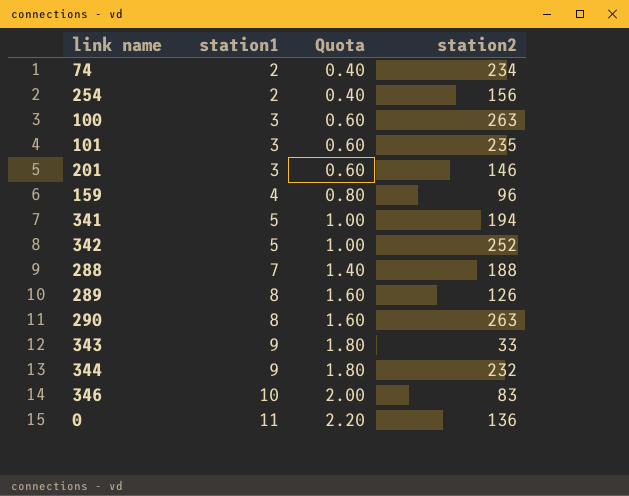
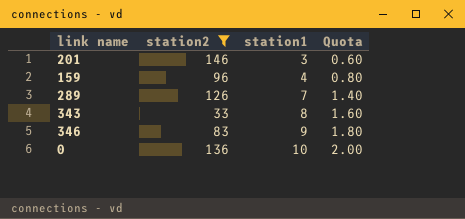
filter: none -> station2 <= 146
column station2 | position: 4 -> 2
289 | station1: 8 -> 7
289 | Quota: 1.60 -> 1.40
343 | station1: 9 -> 8
343 | Quota: 1.80 -> 1.60
346 | station1: 10 -> 9
346 | Quota: 2.00 -> 1.80
0 | station1: 11 -> 10
0 | Quota: 2.20 -> 2.00

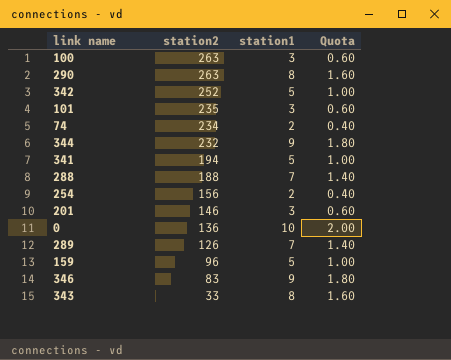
filter: station2 <= 146 -> none
row order: station1 ascending -> station2 descending
159 | station1: 4 -> 5
159 | Quota: 0.80 -> 1.00

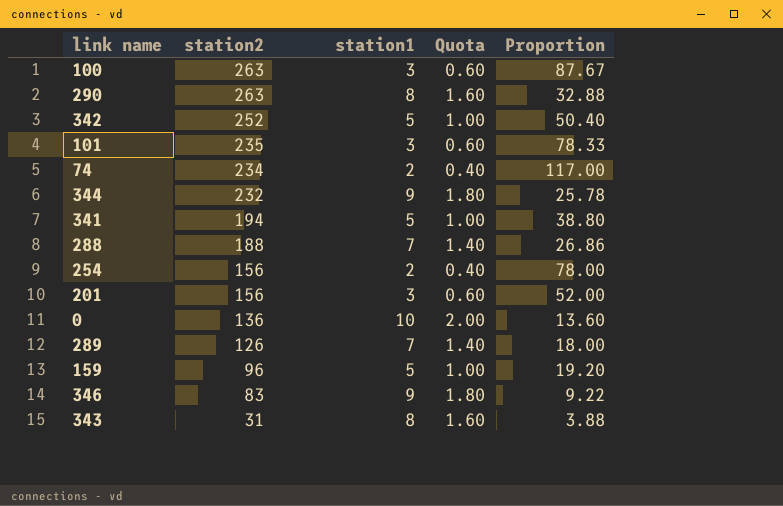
column Proportion | formula: none -> [station2] / [station1]
201 | station2: 146 -> 156
343 | station2: 33 -> 31

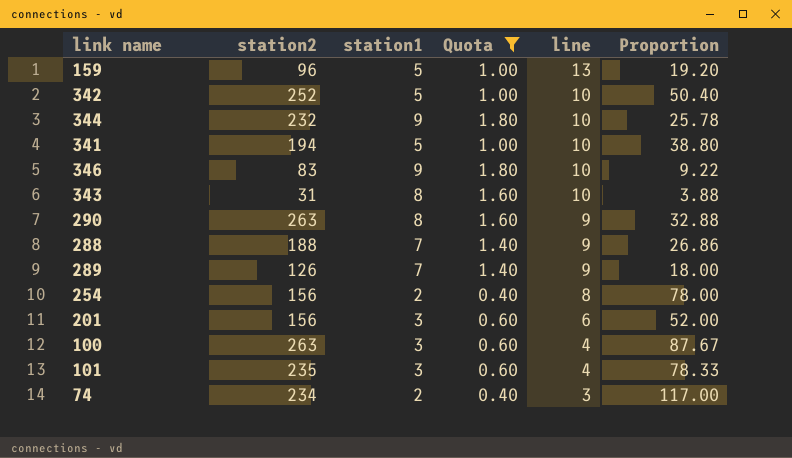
filter: none -> Quota != 2.00
row order: station2 descending -> line descending
column line | position: none -> 5

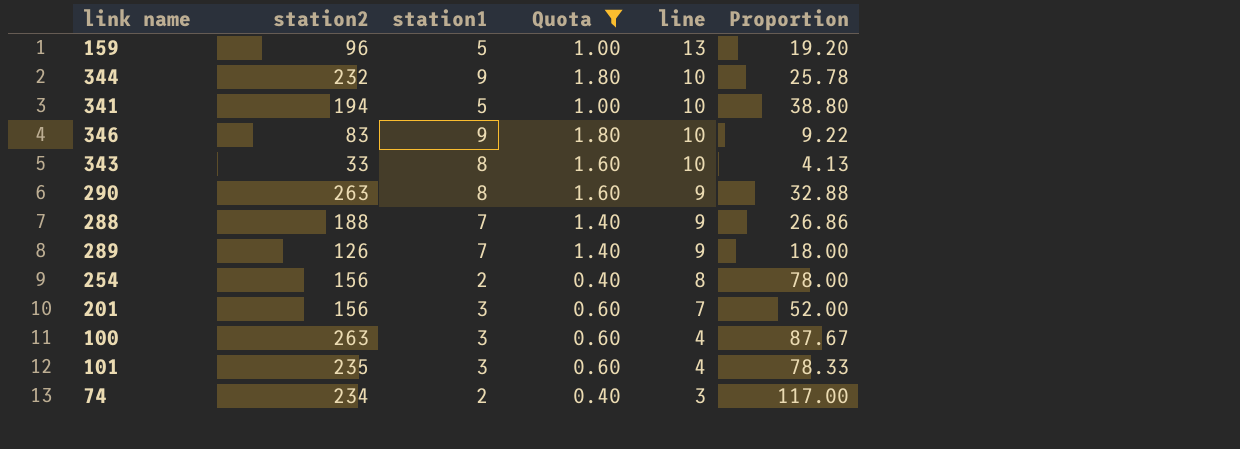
row 342: 252 | 5 | 1.00 | 10 | 50.40 -> none
343 | station2: 31 -> 33
343 | Proportion: 3.88 -> 4.13
201 | line: 6 -> 7

